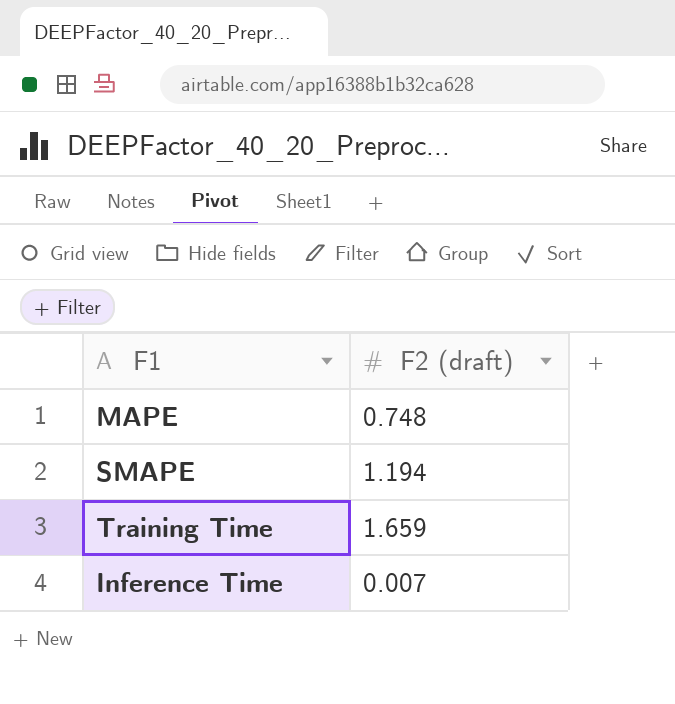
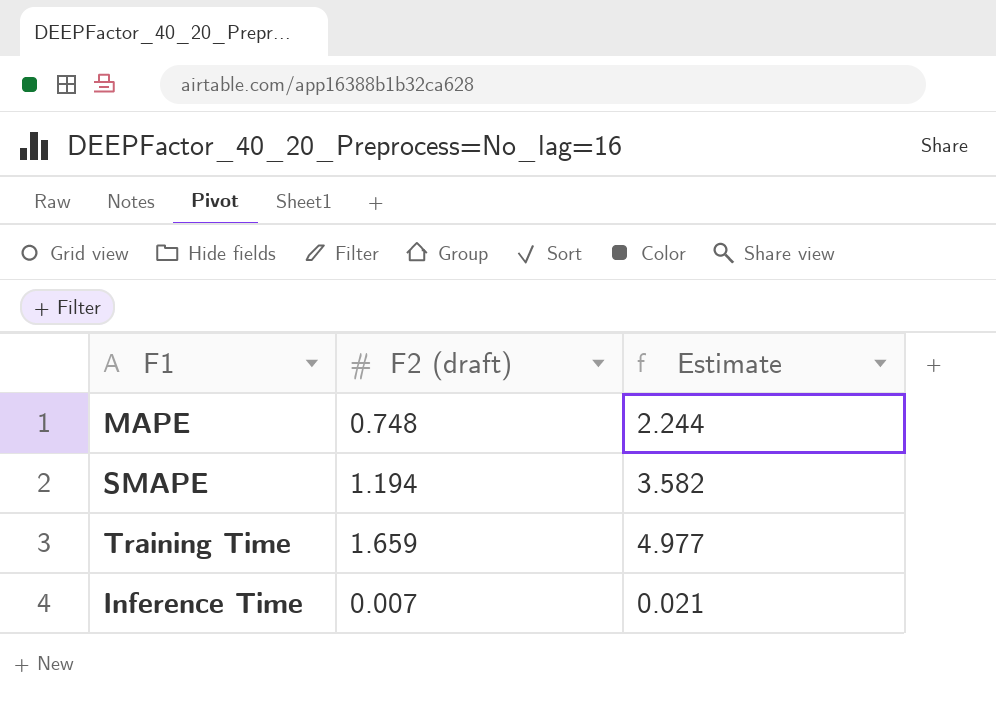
column Estimate | formula: none -> [F2 (draft)] * 3

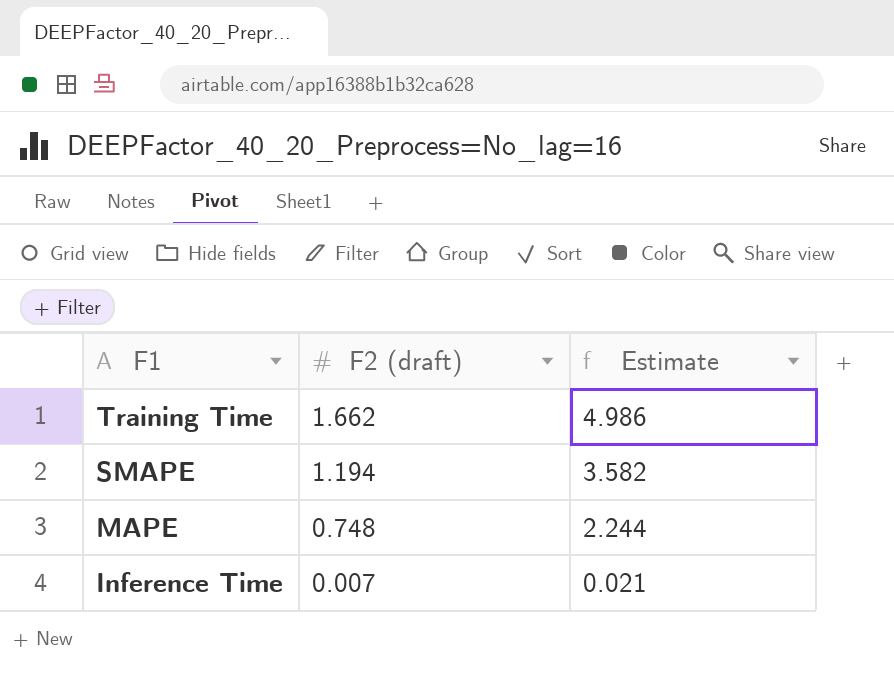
row order: none -> F1 descending
Training Time | F2 (draft): 1.659 -> 1.662
Training Time | Estimate: 4.977 -> 4.986

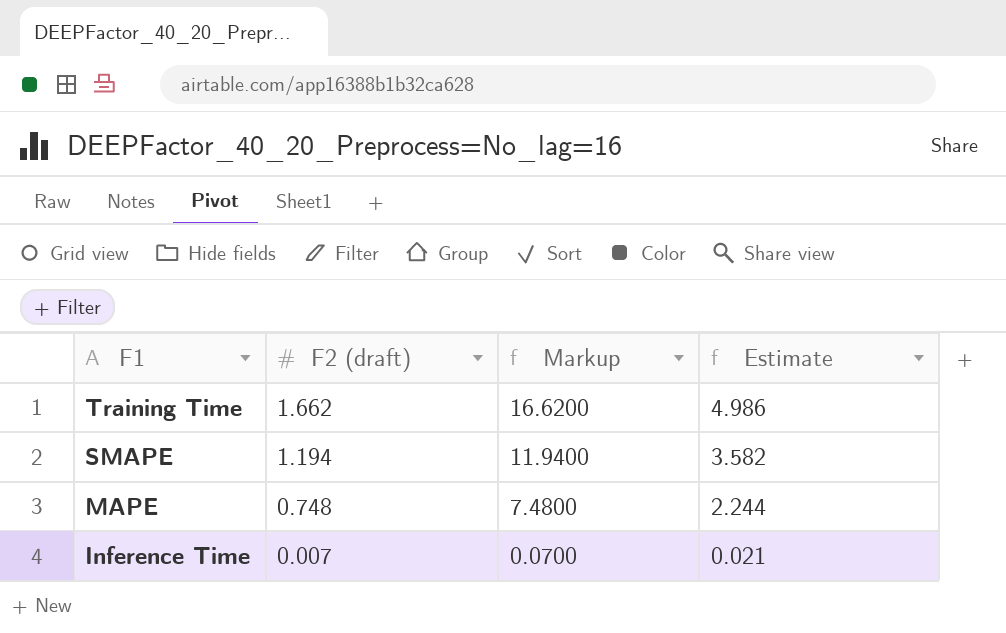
column Markup | formula: none -> [F2 (draft)] * 10

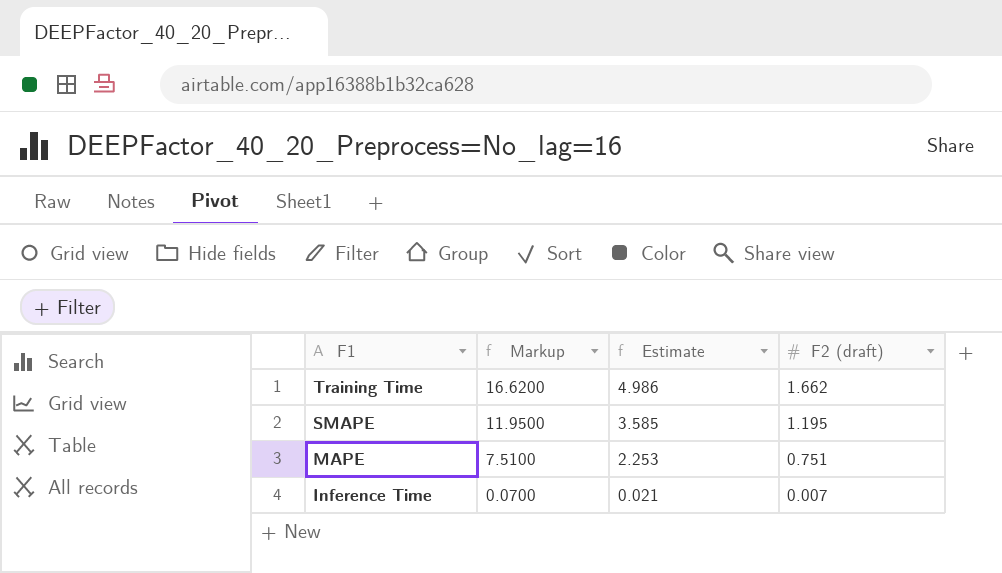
column F2 (draft) | position: 2 -> 4
SMAPE | Markup: 11.9400 -> 11.9500
SMAPE | Estimate: 3.582 -> 3.585
SMAPE | F2 (draft): 1.194 -> 1.195
MAPE | Markup: 7.4800 -> 7.5100
MAPE | Estimate: 2.244 -> 2.253
MAPE | F2 (draft): 0.748 -> 0.751

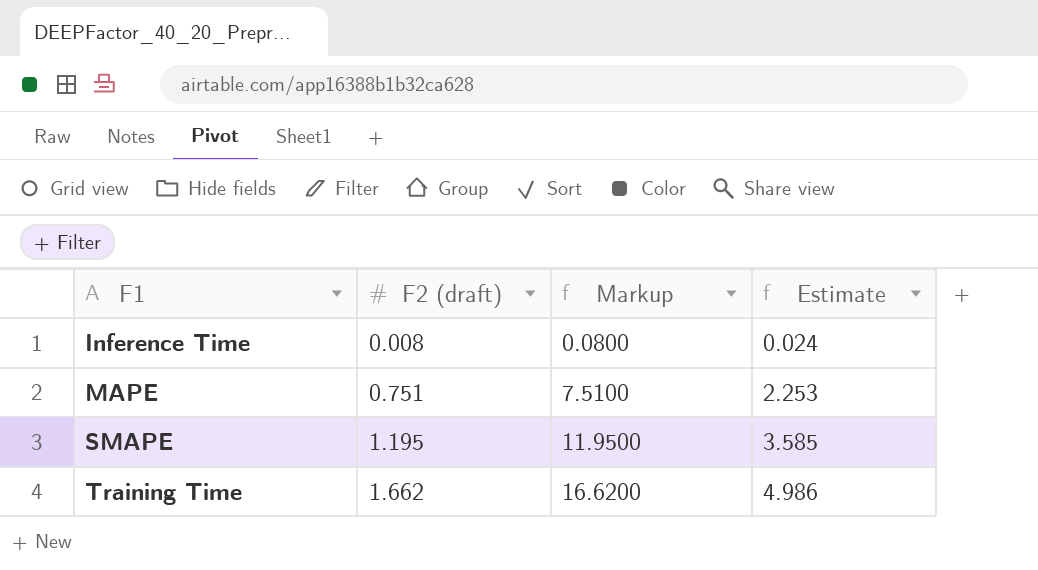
row order: F1 descending -> F1 ascending
column F2 (draft) | position: 4 -> 2
Inference Time | F2 (draft): 0.007 -> 0.008
Inference Time | Markup: 0.0700 -> 0.0800
Inference Time | Estimate: 0.021 -> 0.024

